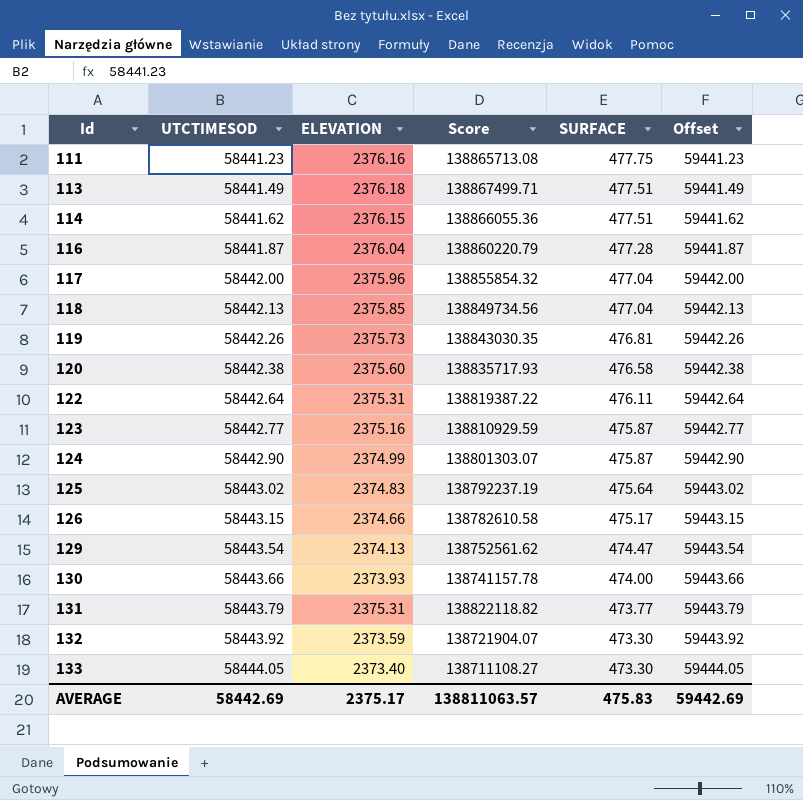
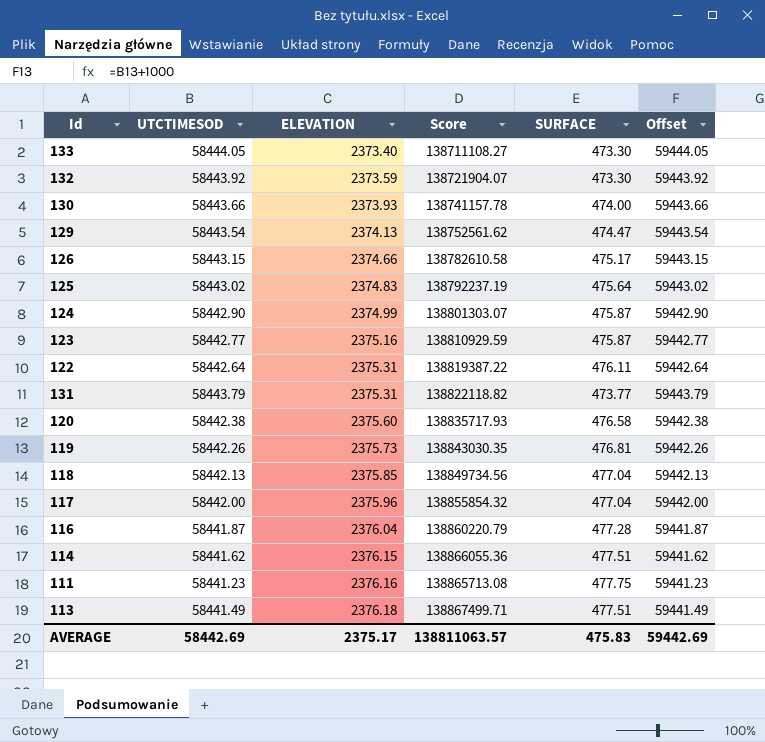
row order: Id ascending -> ELEVATION ascending

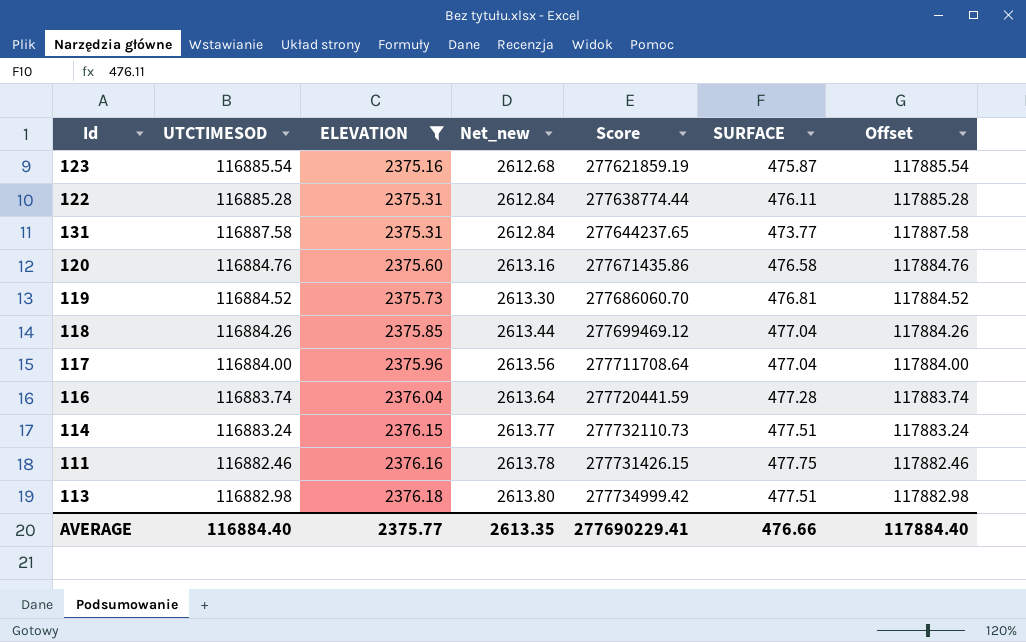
filter: none -> ELEVATION >= 2375.16
column Net_new | formula: none -> [ELEVATION] * 1.1
123 | UTCTIMESOD: 58442.77 -> 116885.54
123 | Score: 138810929.59 -> 277621859.19
123 | Offset: 59442.77 -> 117885.54
122 | UTCTIMESOD: 58442.64 -> 116885.28
122 | Score: 138819387.22 -> 277638774.44
122 | Offset: 59442.64 -> 117885.28
131 | UTCTIMESOD: 58443.79 -> 116887.58
131 | Score: 138822118.82 -> 277644237.65
131 | Offset: 59443.79 -> 117887.58
120 | UTCTIMESOD: 58442.38 -> 116884.76
120 | Score: 138835717.93 -> 277671435.86
120 | Offset: 59442.38 -> 117884.76
119 | UTCTIMESOD: 58442.26 -> 116884.52
119 | Score: 138843030.35 -> 277686060.70
119 | Offset: 59442.26 -> 117884.52
118 | UTCTIMESOD: 58442.13 -> 116884.26
118 | Score: 138849734.56 -> 277699469.12
118 | Offset: 59442.13 -> 117884.26
117 | UTCTIMESOD: 58442.00 -> 116884.00
117 | Score: 138855854.32 -> 277711708.64
117 | Offset: 59442.00 -> 117884.00
116 | UTCTIMESOD: 58441.87 -> 116883.74
116 | Score: 138860220.79 -> 277720441.59
116 | Offset: 59441.87 -> 117883.74
114 | UTCTIMESOD: 58441.62 -> 116883.24
114 | Score: 138866055.36 -> 277732110.73
114 | Offset: 59441.62 -> 117883.24
111 | UTCTIMESOD: 58441.23 -> 116882.46
111 | Score: 138865713.08 -> 277731426.15
111 | Offset: 59441.23 -> 117882.46
113 | UTCTIMESOD: 58441.49 -> 116882.98
113 | Score: 138867499.71 -> 277734999.42
113 | Offset: 59441.49 -> 117882.98
AVERAGE | UTCTIMESOD: 58442.69 -> 116884.40
AVERAGE | ELEVATION: 2375.17 -> 2375.77
AVERAGE | Score: 138811063.57 -> 277690229.41
AVERAGE | SURFACE: 475.83 -> 476.66
AVERAGE | Offset: 59442.69 -> 117884.40

